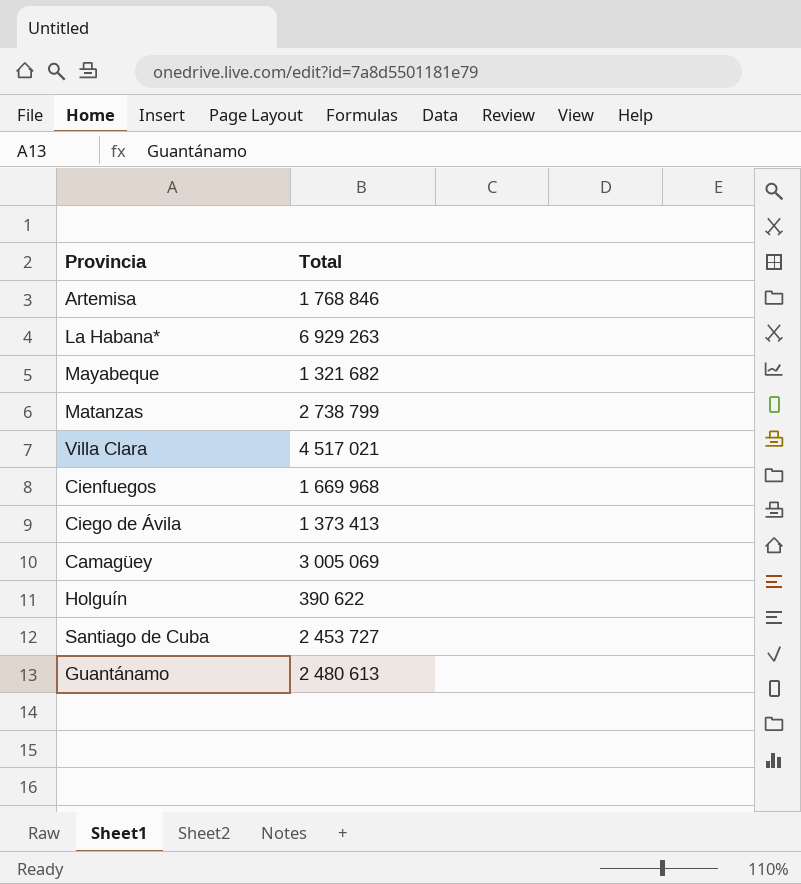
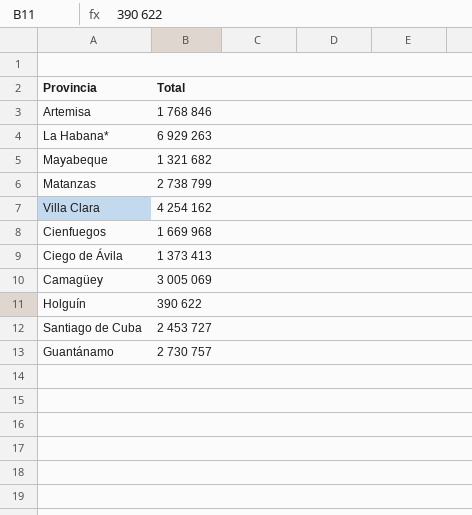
Villa Clara | Total: 4 517 021 -> 4 254 162
Guantánamo | Total: 2 480 613 -> 2 730 757

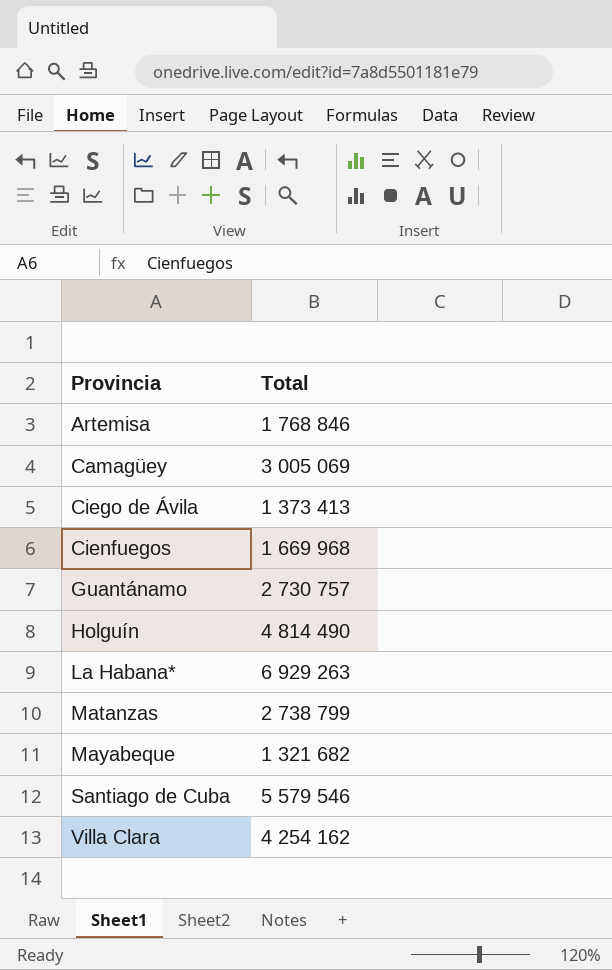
row order: none -> Provincia ascending
Holguín | Total: 390 622 -> 4 814 490
Santiago de Cuba | Total: 2 453 727 -> 5 579 546

